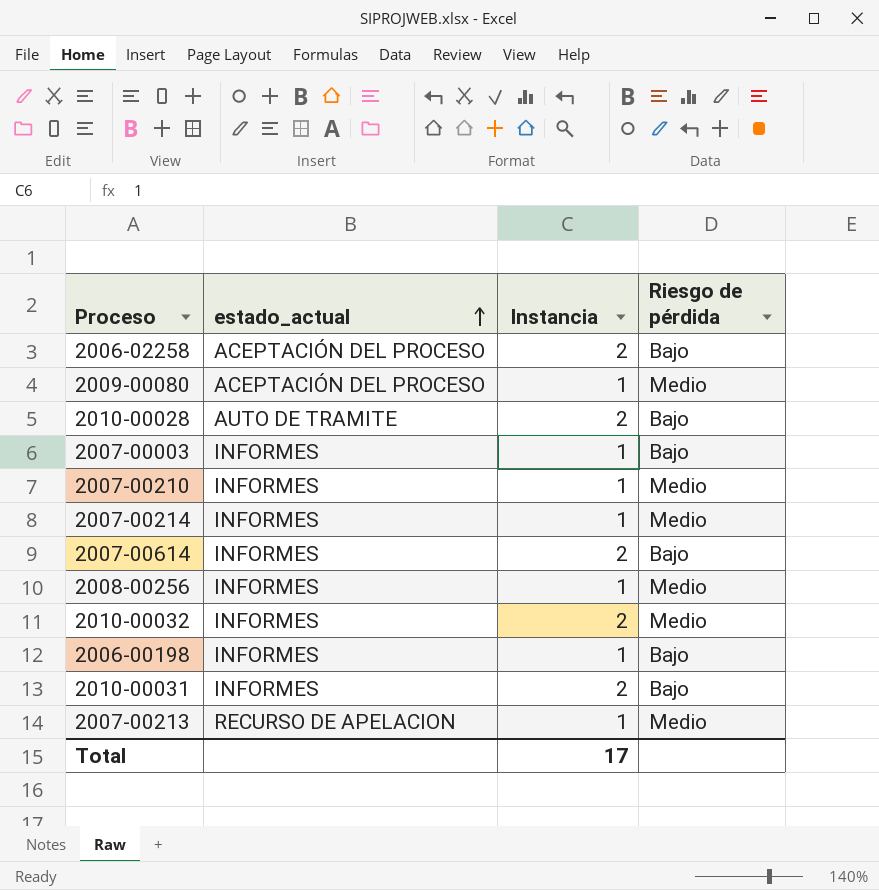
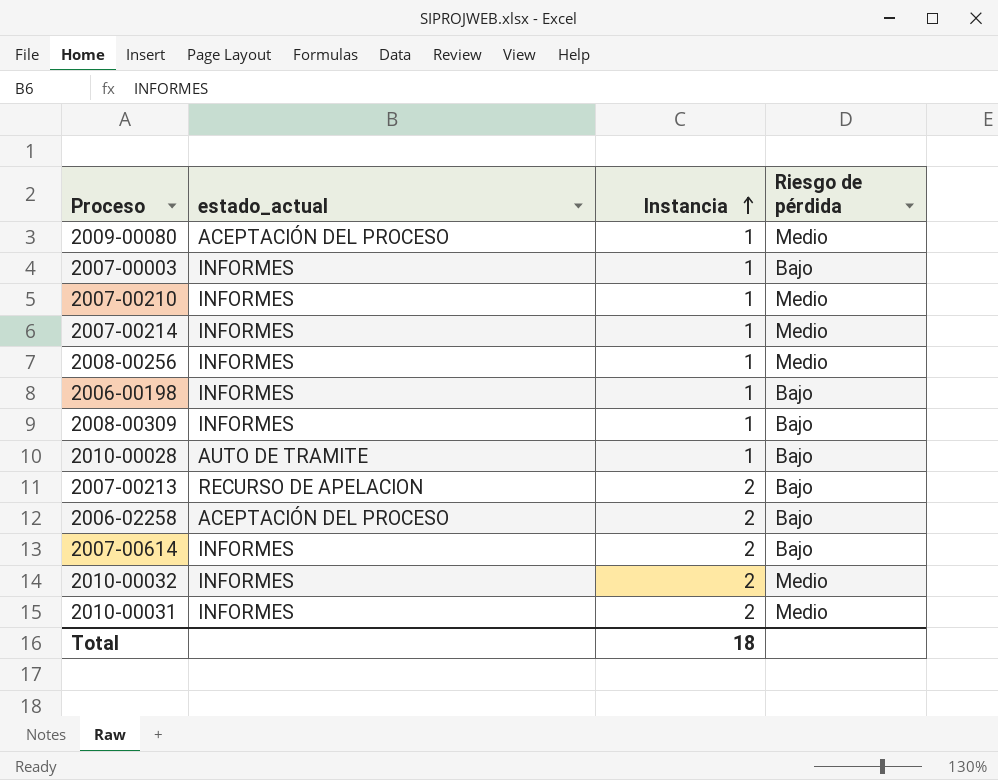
row order: estado_actual ascending -> Instancia ascending
row 2008-00309: none -> INFORMES | 1 | Bajo
2010-00028 | Instancia: 2 -> 1
2007-00213 | Instancia: 1 -> 2
2007-00213 | Riesgo de pérdida: Medio -> Bajo
2010-00031 | Riesgo de pérdida: Bajo -> Medio
Total | Instancia: 17 -> 18

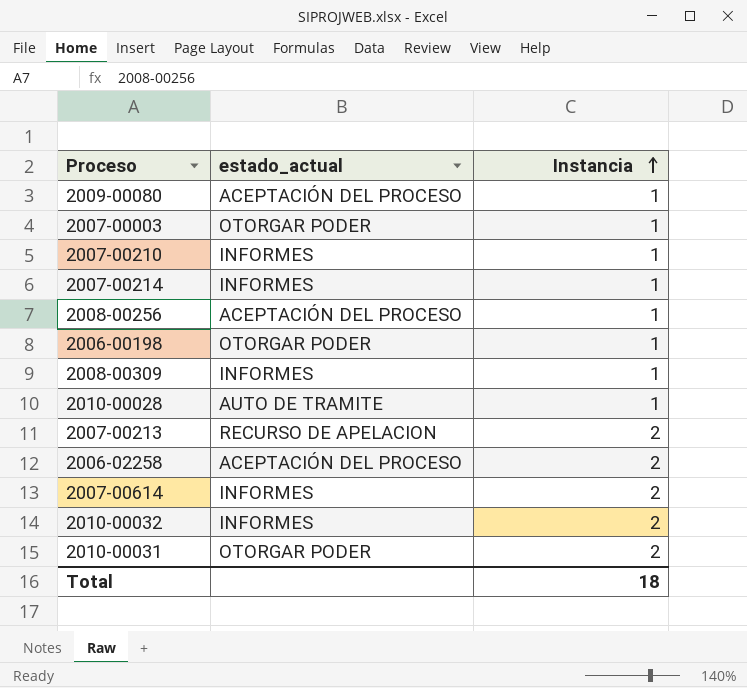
column Riesgo de pérdida | position: 4 -> none
2007-00003 | estado_actual: INFORMES -> OTORGAR PODER
2008-00256 | estado_actual: INFORMES -> ACEPTACIÓN DEL PROCESO
2006-00198 | estado_actual: INFORMES -> OTORGAR PODER
2010-00031 | estado_actual: INFORMES -> OTORGAR PODER

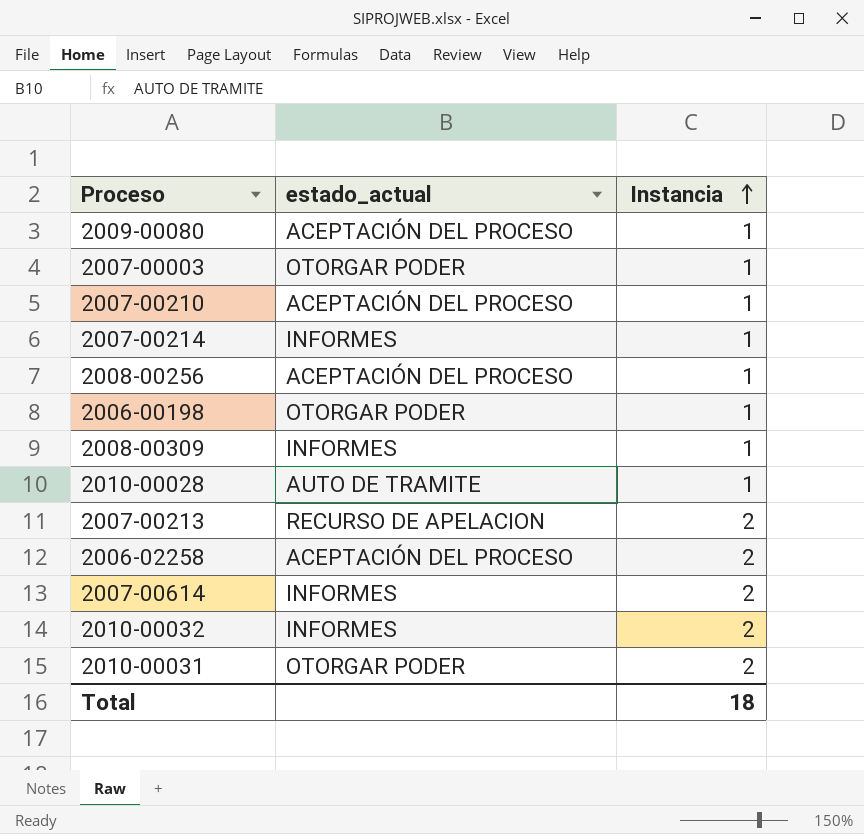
2007-00210 | estado_actual: INFORMES -> ACEPTACIÓN DEL PROCESO

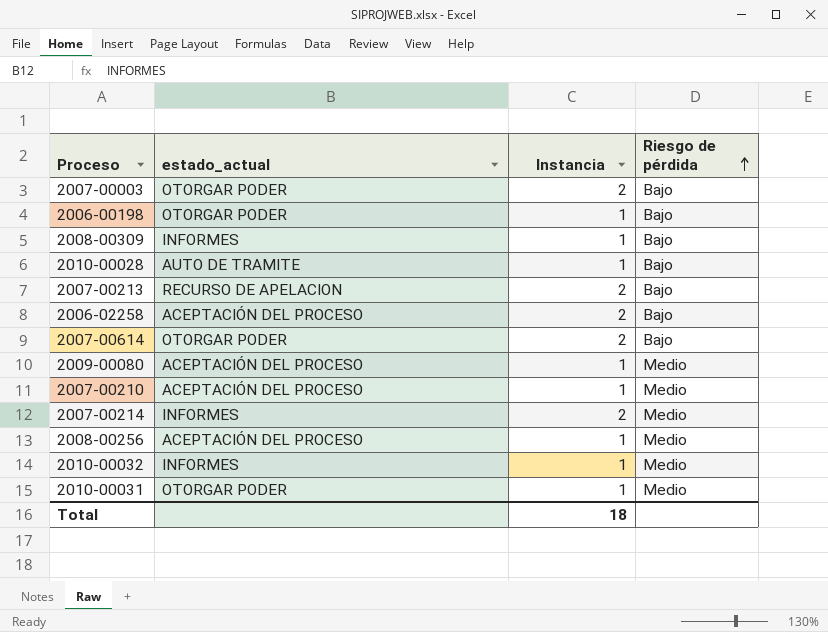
row order: Instancia ascending -> Riesgo de pérdida ascending
column Riesgo de pérdida | position: none -> 4
2007-00003 | Instancia: 1 -> 2
2007-00614 | estado_actual: INFORMES -> OTORGAR PODER
2007-00214 | Instancia: 1 -> 2
2010-00032 | Instancia: 2 -> 1
2010-00031 | Instancia: 2 -> 1

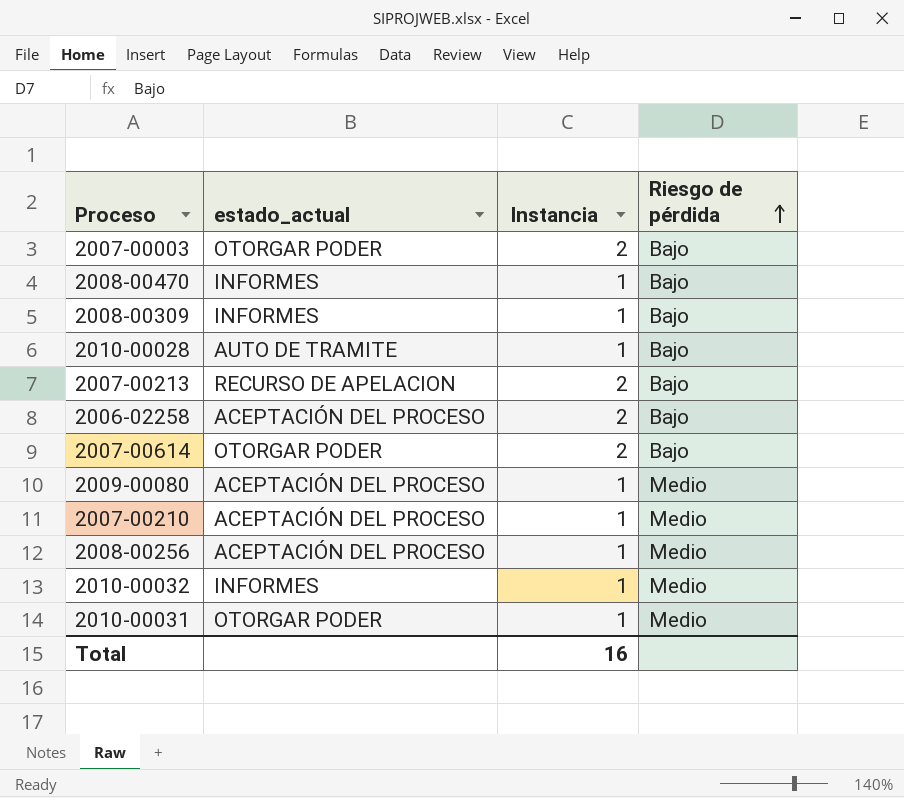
row 2006-00198: OTORGAR PODER | 1 | Bajo -> none
row 2007-00214: INFORMES | 2 | Medio -> none
row 2008-00470: none -> INFORMES | 1 | Bajo
Total | Instancia: 18 -> 16

